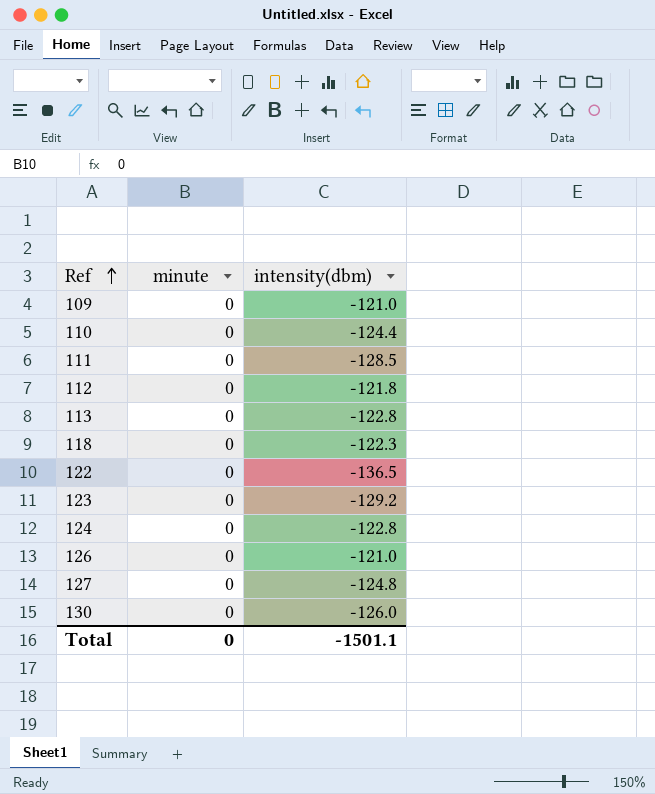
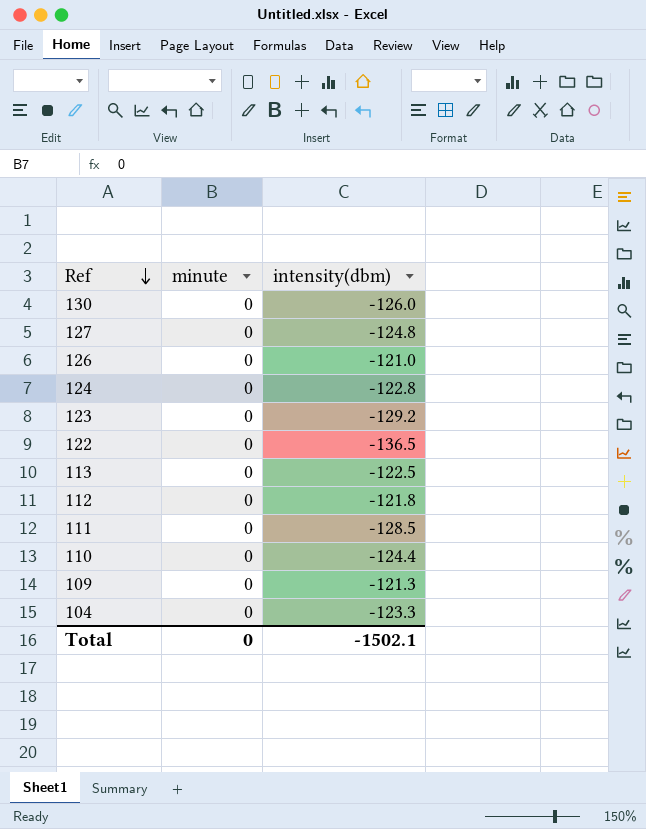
row order: Ref ascending -> Ref descending
row 118: 0 | -122.3 -> none
113 | intensity(dbm): -122.8 -> -122.5
109 | intensity(dbm): -121.0 -> -121.3
row 104: none -> 0 | -123.3
Total | intensity(dbm): -1501.1 -> -1502.1

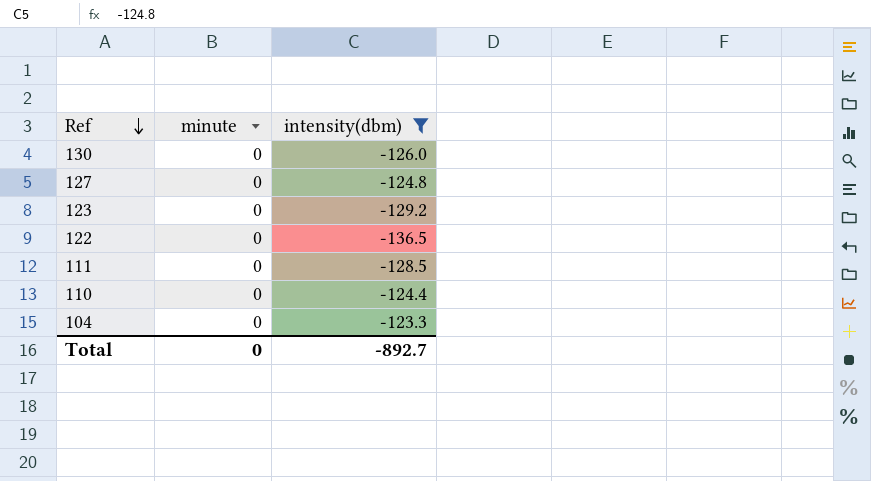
filter: none -> intensity(dbm) <= -123.3
Total | intensity(dbm): -1502.1 -> -892.7

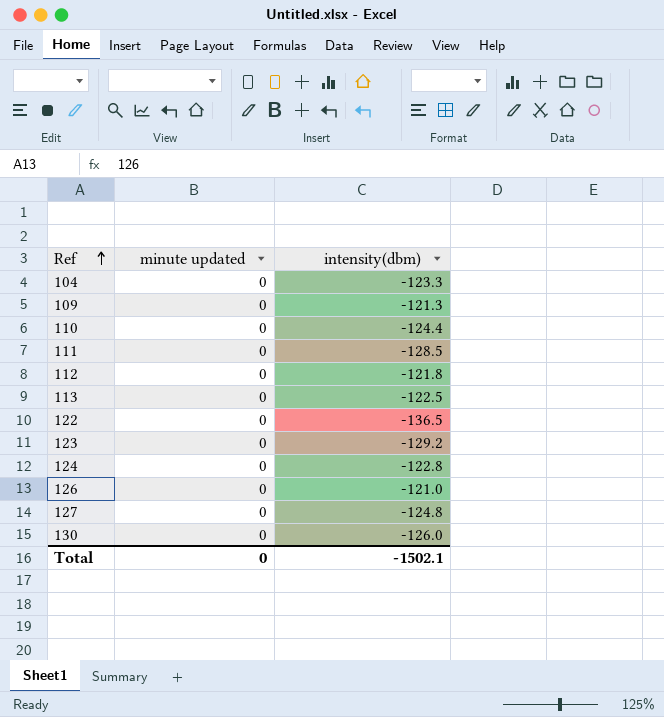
filter: intensity(dbm) <= -123.3 -> none
row order: Ref descending -> Ref ascending
column name: minute -> minute updated
Total | intensity(dbm): -892.7 -> -1502.1

